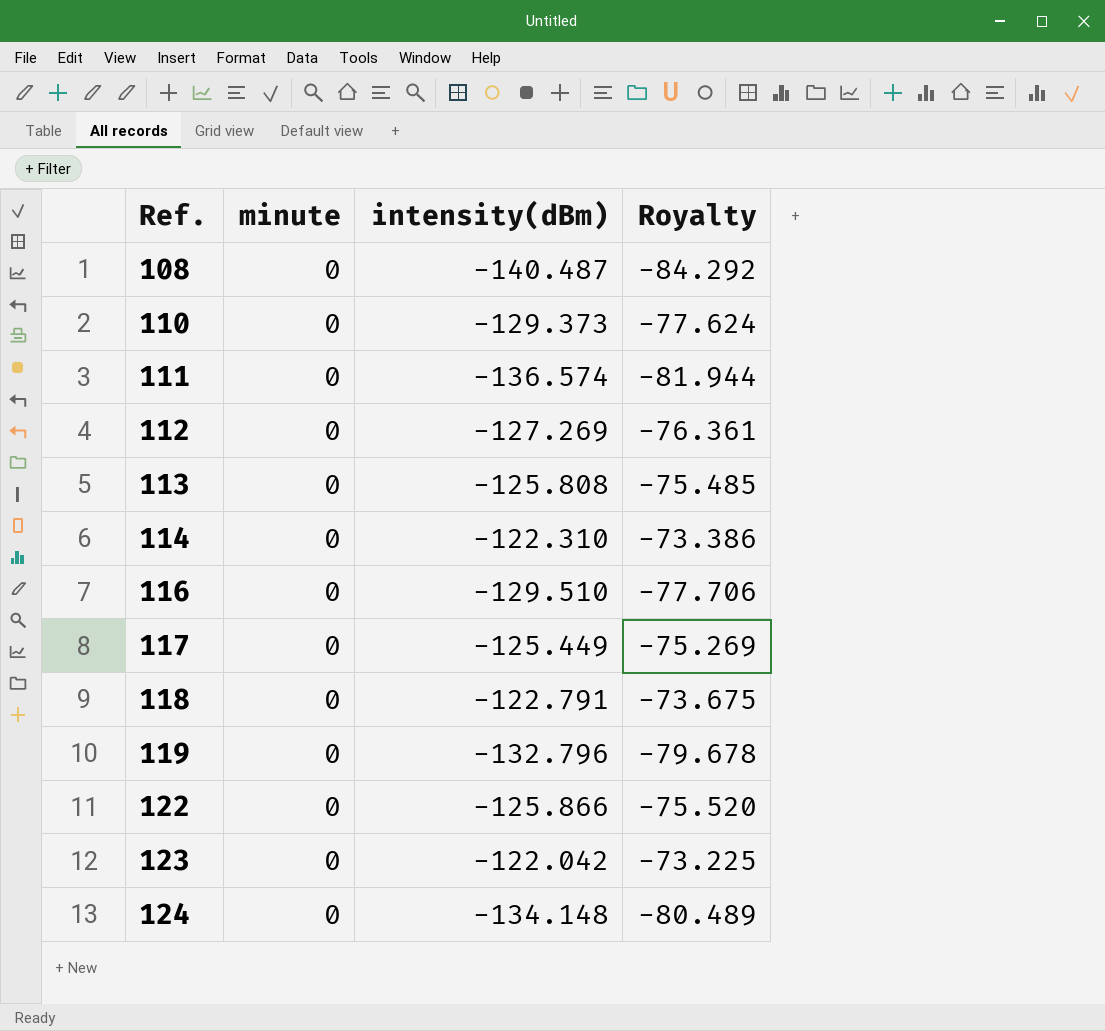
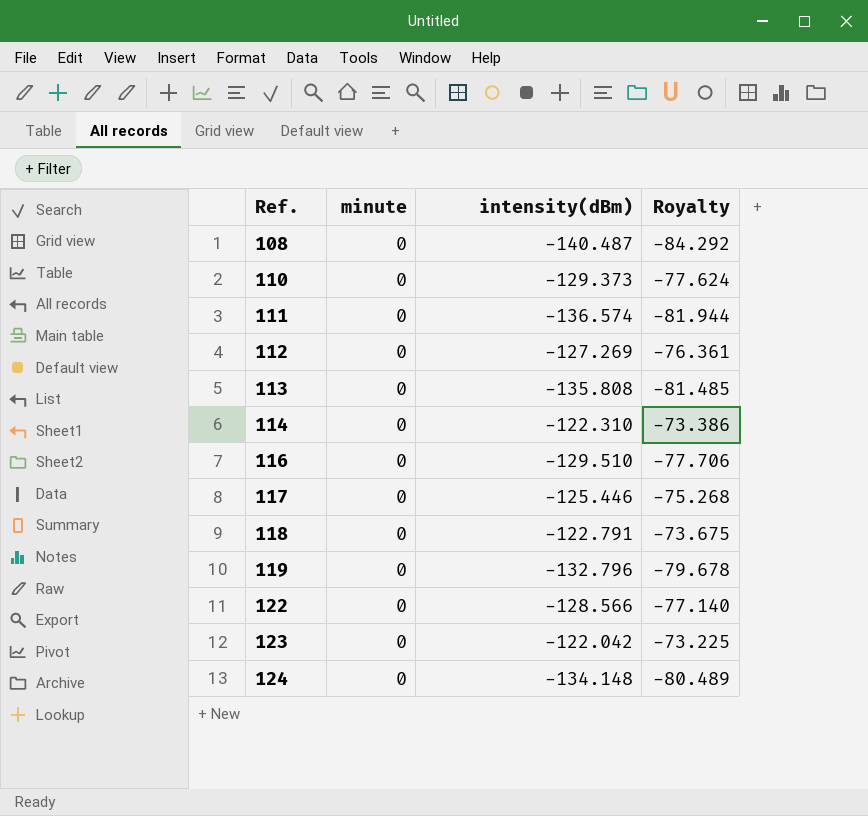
113 | intensity(dBm): -125.808 -> -135.808
113 | Royalty: -75.485 -> -81.485
117 | intensity(dBm): -125.449 -> -125.446
117 | Royalty: -75.269 -> -75.268
122 | intensity(dBm): -125.866 -> -128.566
122 | Royalty: -75.520 -> -77.140

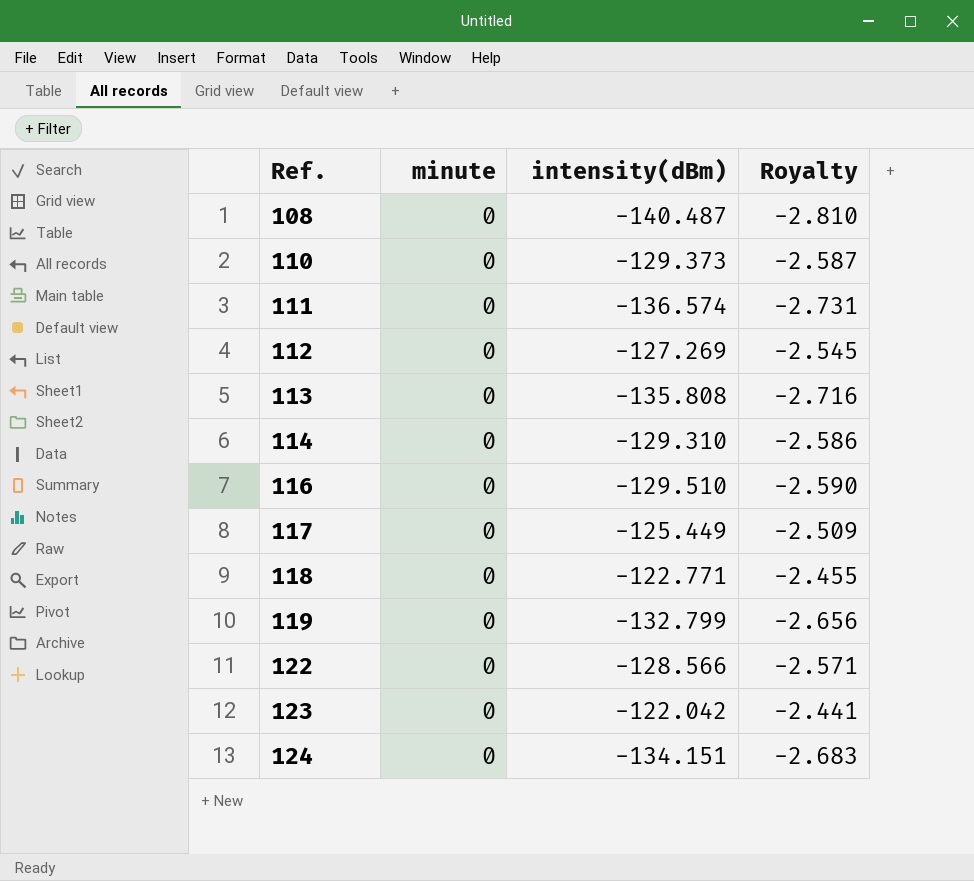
column Royalty | formula: [intensity(dBm)] * 0.6 -> [intensity(dBm)] * 0.02
114 | intensity(dBm): -122.310 -> -129.310
117 | intensity(dBm): -125.446 -> -125.449
118 | intensity(dBm): -122.791 -> -122.771
119 | intensity(dBm): -132.796 -> -132.799
124 | intensity(dBm): -134.148 -> -134.151

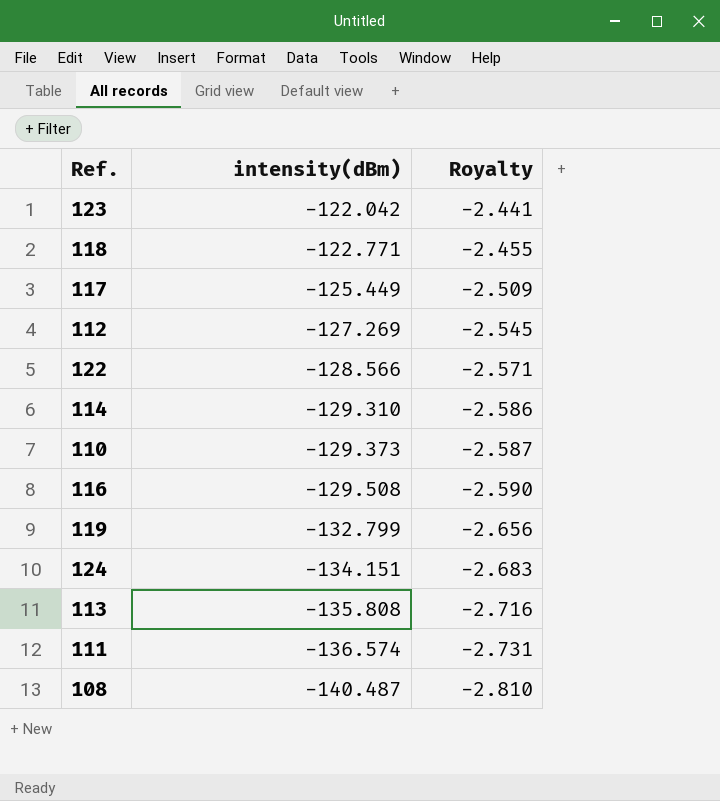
row order: Ref. ascending -> intensity(dBm) descending
column minute | position: 2 -> none
116 | intensity(dBm): -129.510 -> -129.508

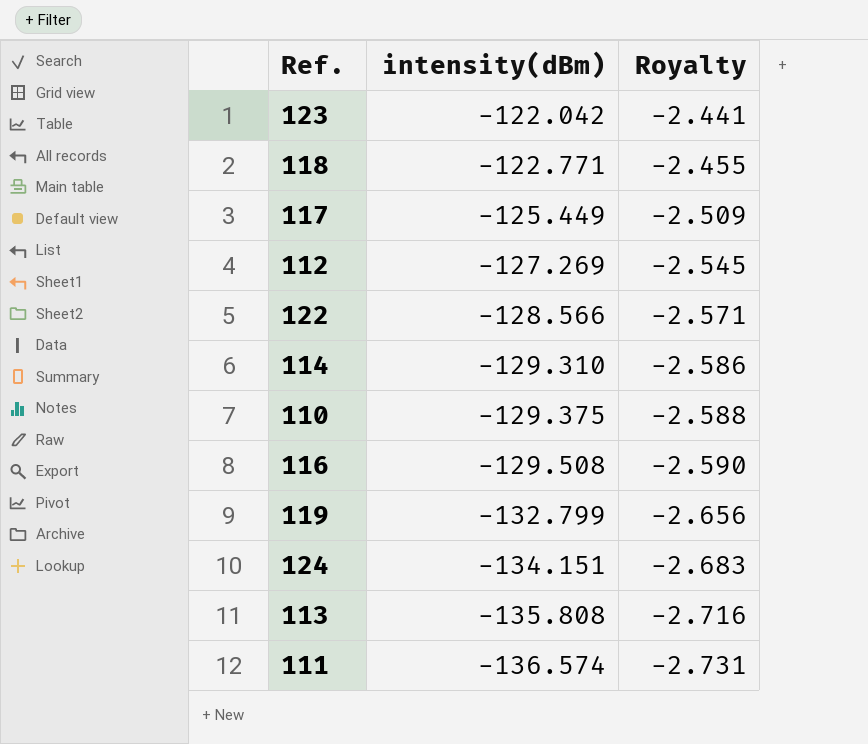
row 108: -140.487 | -2.810 -> none
110 | intensity(dBm): -129.373 -> -129.375
110 | Royalty: -2.587 -> -2.588

